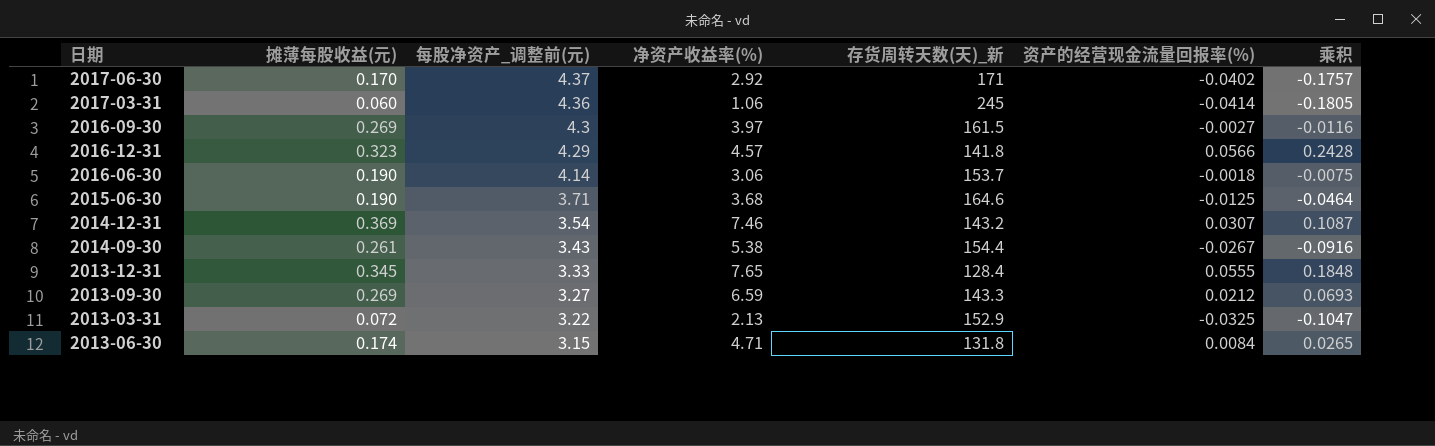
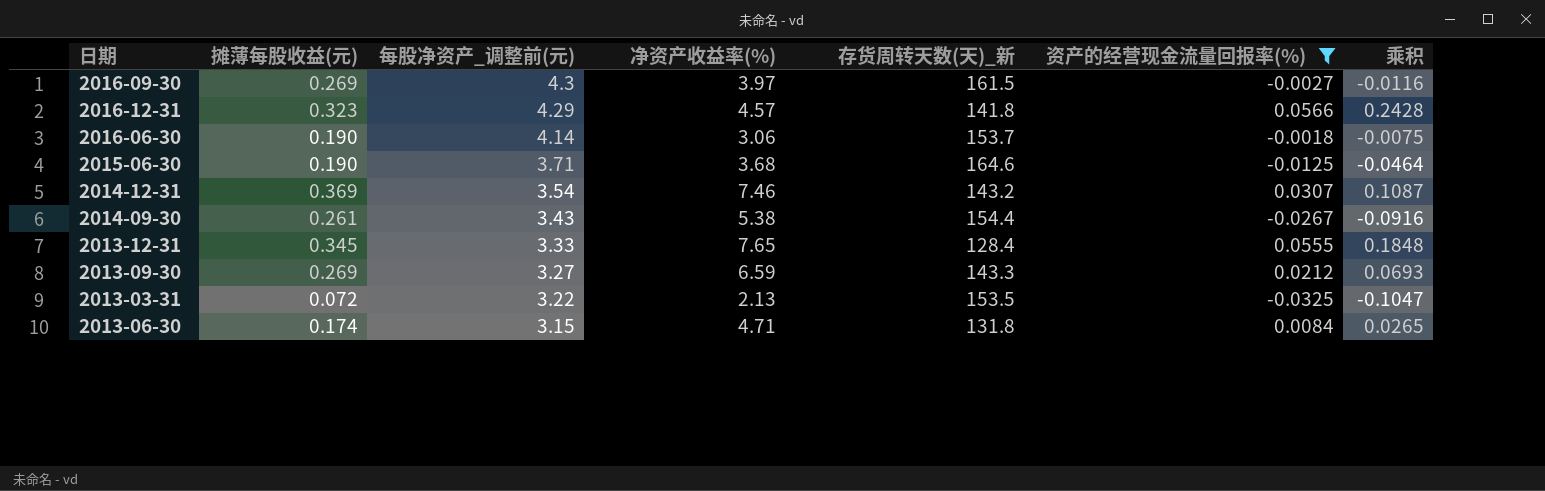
filter: none -> 资产的经营现金流量回报率(%) >= -0.0325
2013-03-31 | 存货周转天数(天)_新: 152.9 -> 153.5

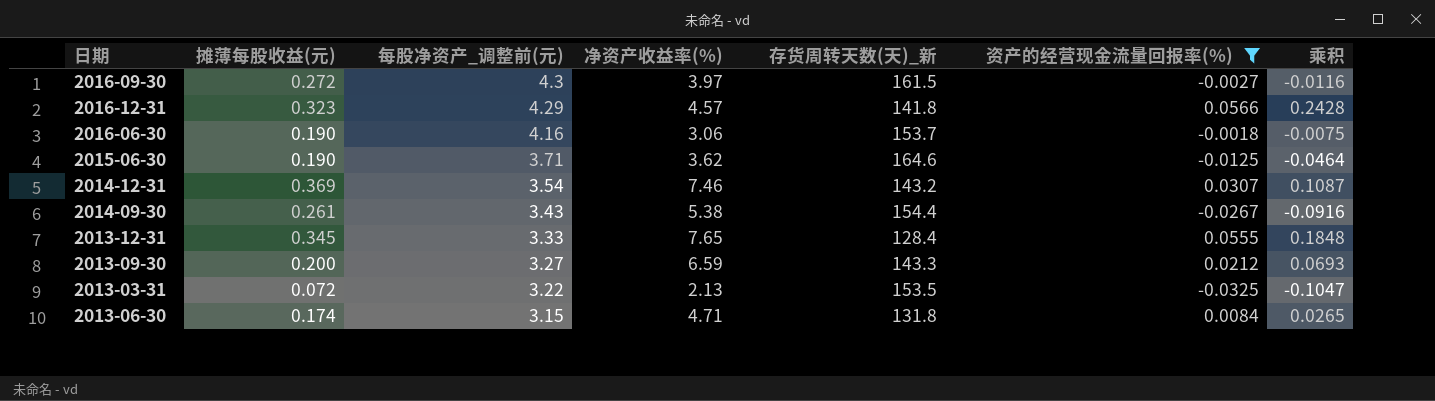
2016-09-30 | 摊薄每股收益(元): 0.269 -> 0.272
2016-06-30 | 每股净资产_调整前(元): 4.14 -> 4.16
2015-06-30 | 净资产收益率(%): 3.68 -> 3.62
2013-09-30 | 摊薄每股收益(元): 0.269 -> 0.200

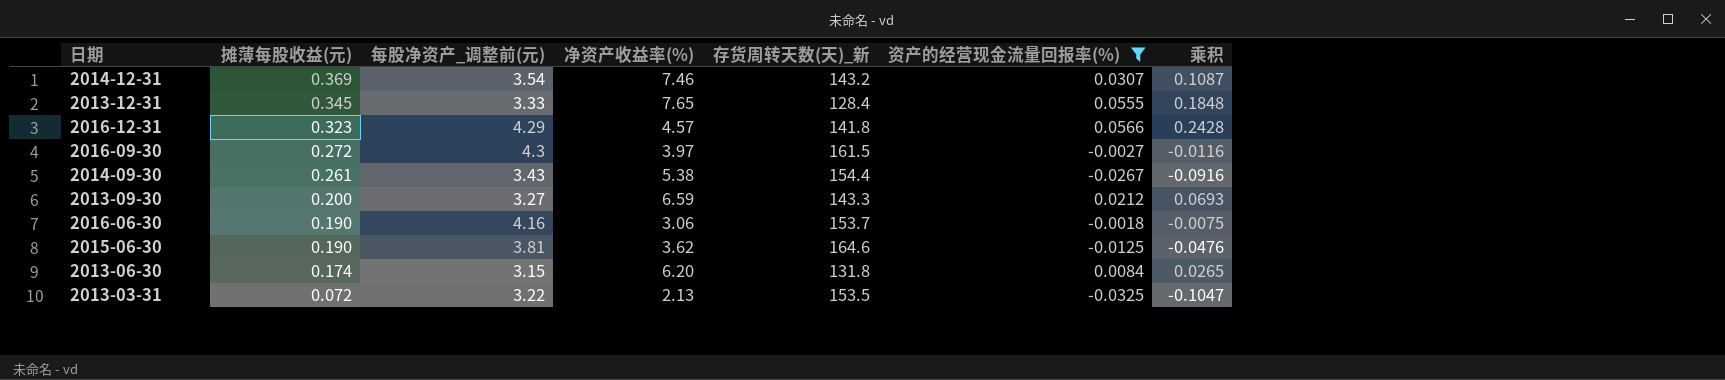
row order: 每股净资产_调整前(元) descending -> 摊薄每股收益(元) descending
2015-06-30 | 每股净资产_调整前(元): 3.71 -> 3.81
2015-06-30 | 乘积: -0.0464 -> -0.0476
2013-06-30 | 净资产收益率(%): 4.71 -> 6.20

